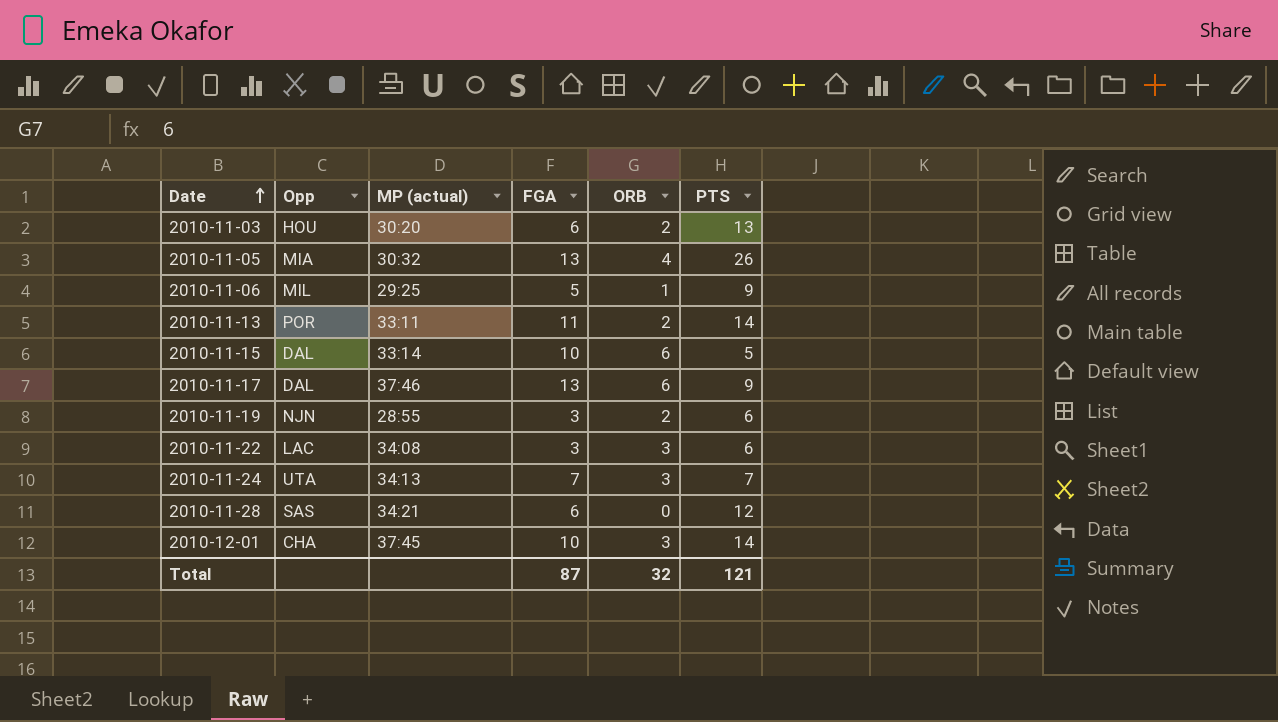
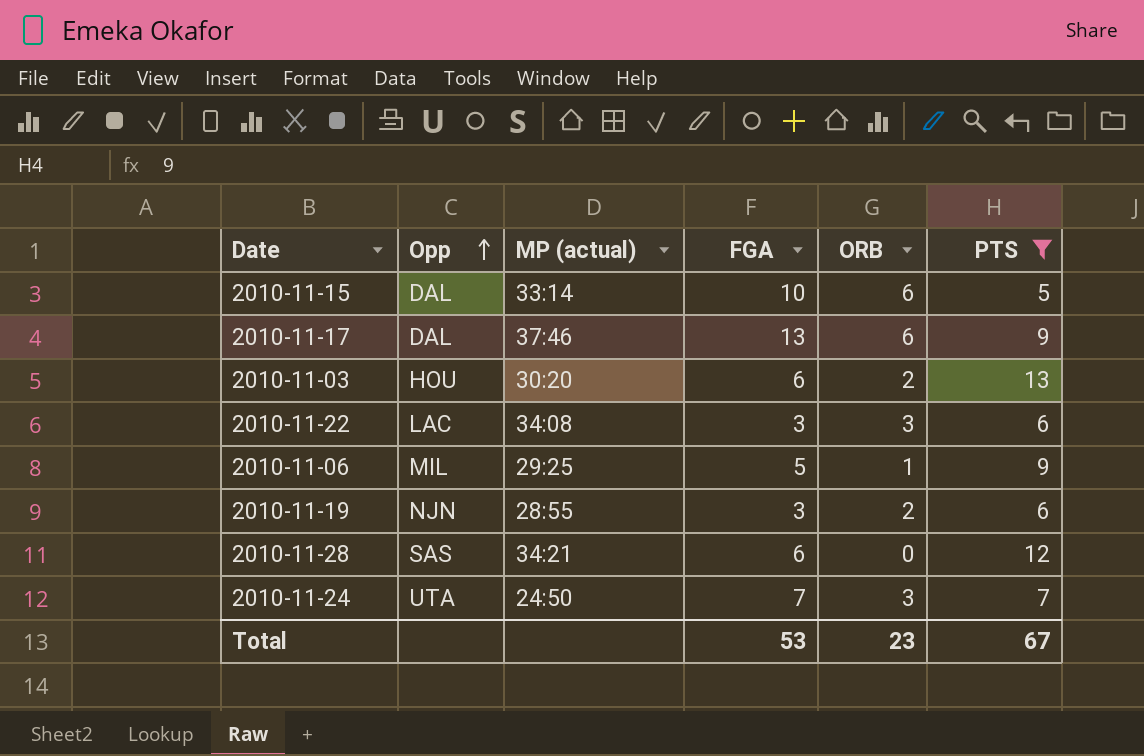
filter: none -> PTS <= 13
row order: Date ascending -> Opp ascending
2010-11-24 | MP (actual): 34:13 -> 24:50
Total | FGA: 87 -> 53
Total | ORB: 32 -> 23
Total | PTS: 121 -> 67

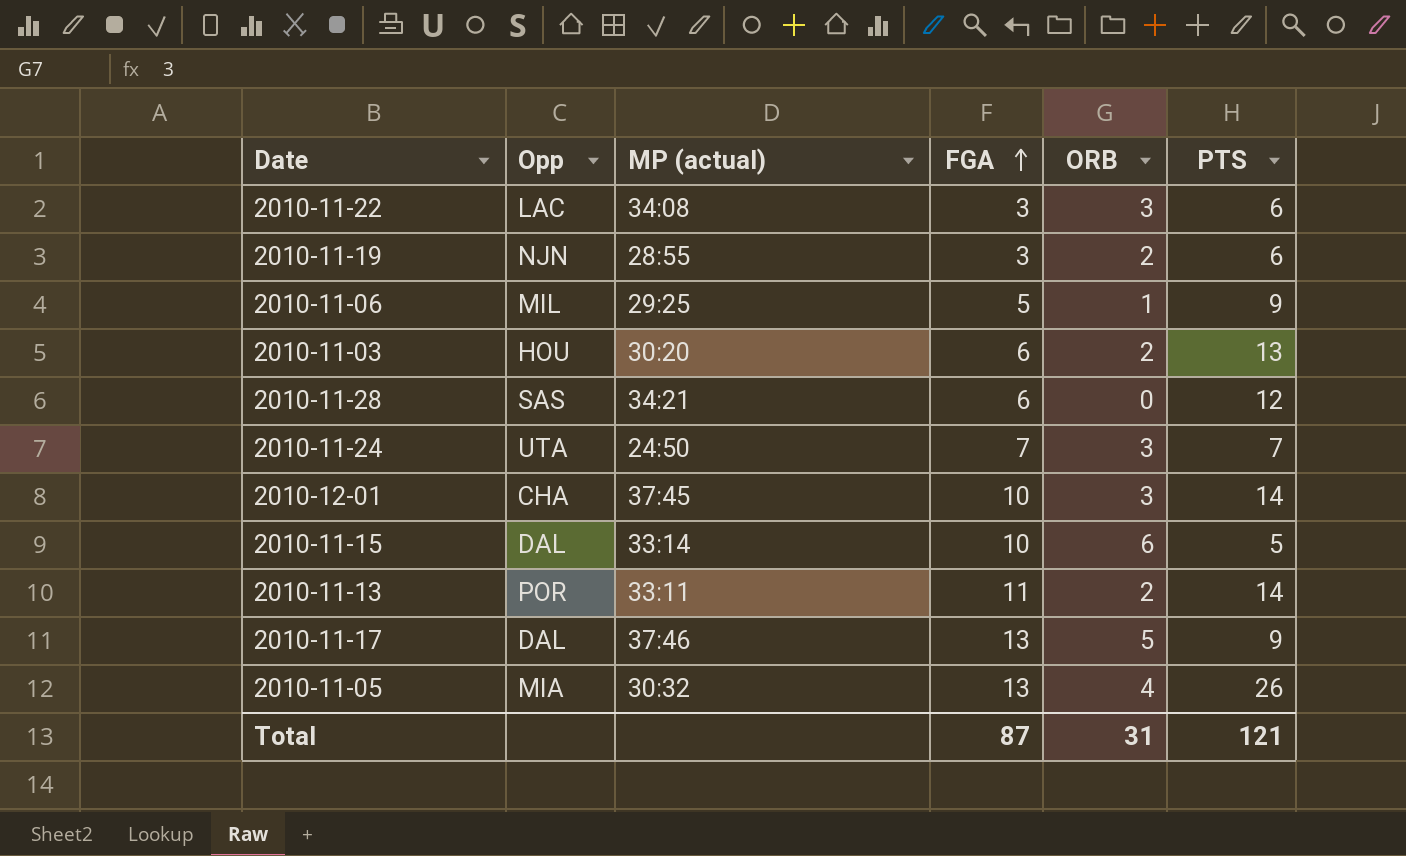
filter: PTS <= 13 -> none
row order: Opp ascending -> FGA ascending
2010-11-17 | ORB: 6 -> 5
Total | FGA: 53 -> 87
Total | ORB: 23 -> 31
Total | PTS: 67 -> 121

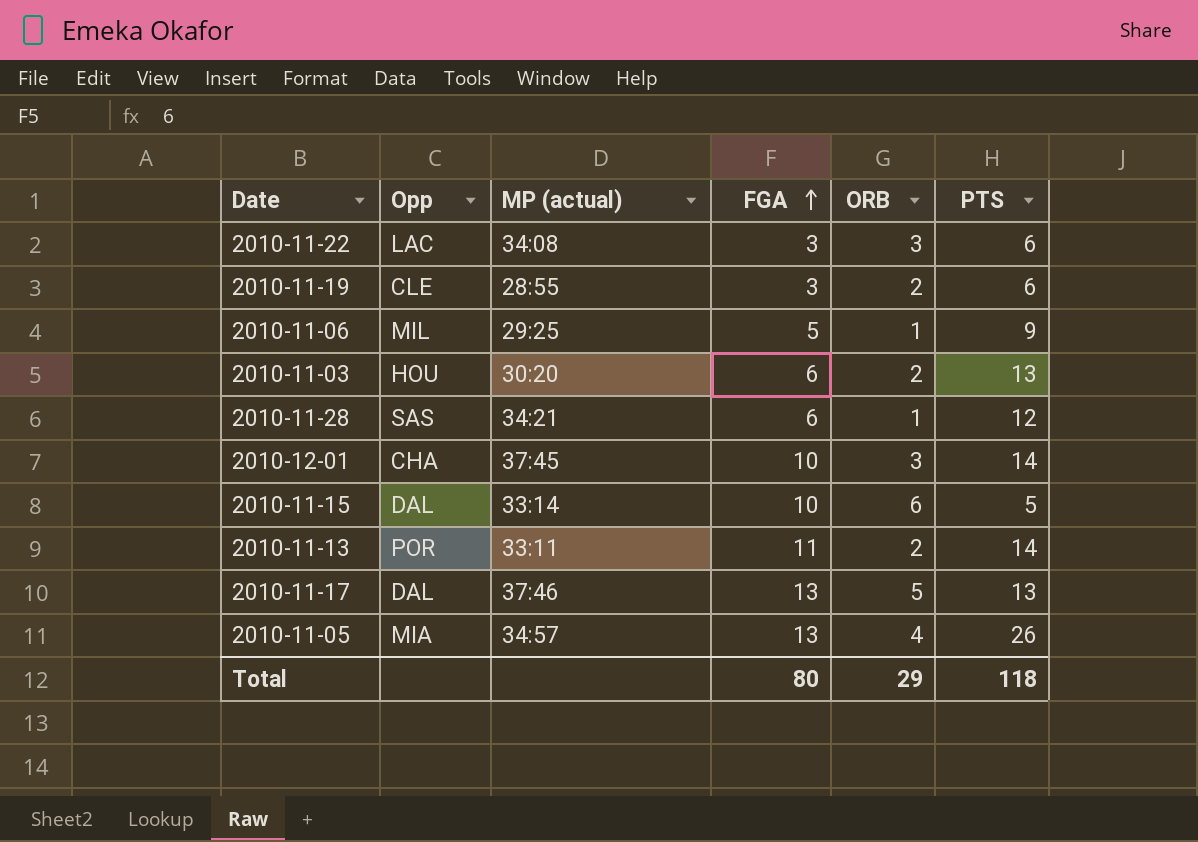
row 2010-11-24: UTA | 24:50 | 7 | 3 | 7 -> none
2010-11-19 | Opp: NJN -> CLE
2010-11-28 | ORB: 0 -> 1
2010-11-17 | PTS: 9 -> 13
2010-11-05 | MP (actual): 30:32 -> 34:57
Total | FGA: 87 -> 80
Total | ORB: 31 -> 29
Total | PTS: 121 -> 118

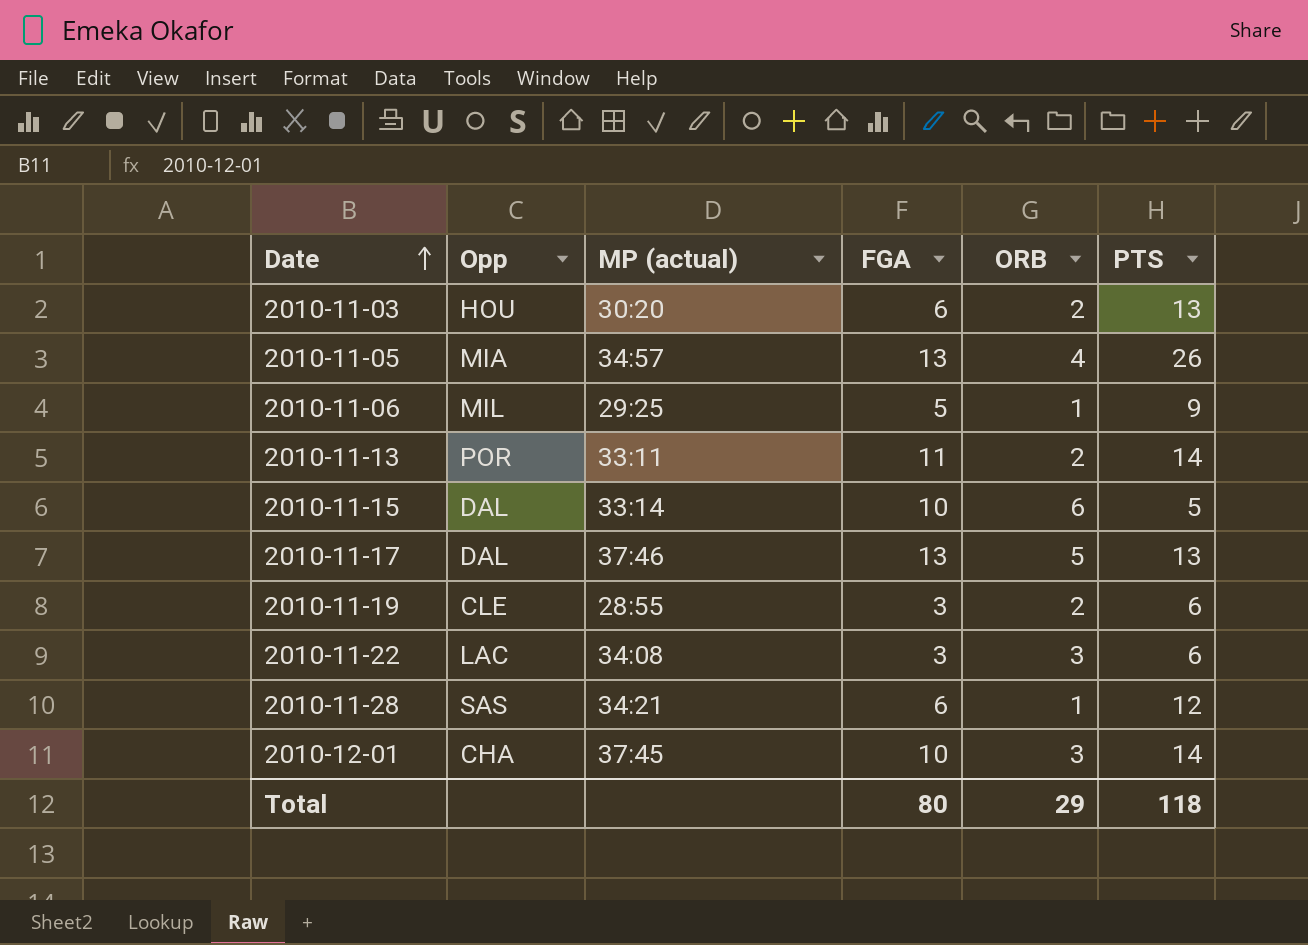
row order: FGA ascending -> Date ascending

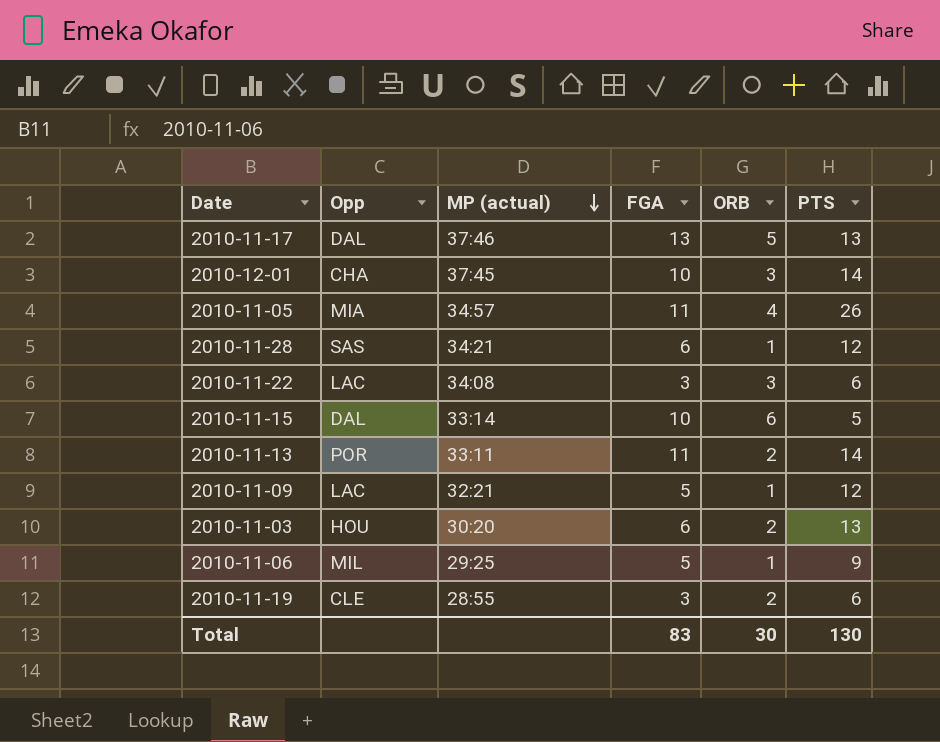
row order: Date ascending -> MP (actual) descending
2010-11-05 | FGA: 13 -> 11
row 2010-11-09: none -> LAC | 32:21 | 5 | 1 | 12
Total | FGA: 80 -> 83
Total | ORB: 29 -> 30
Total | PTS: 118 -> 130

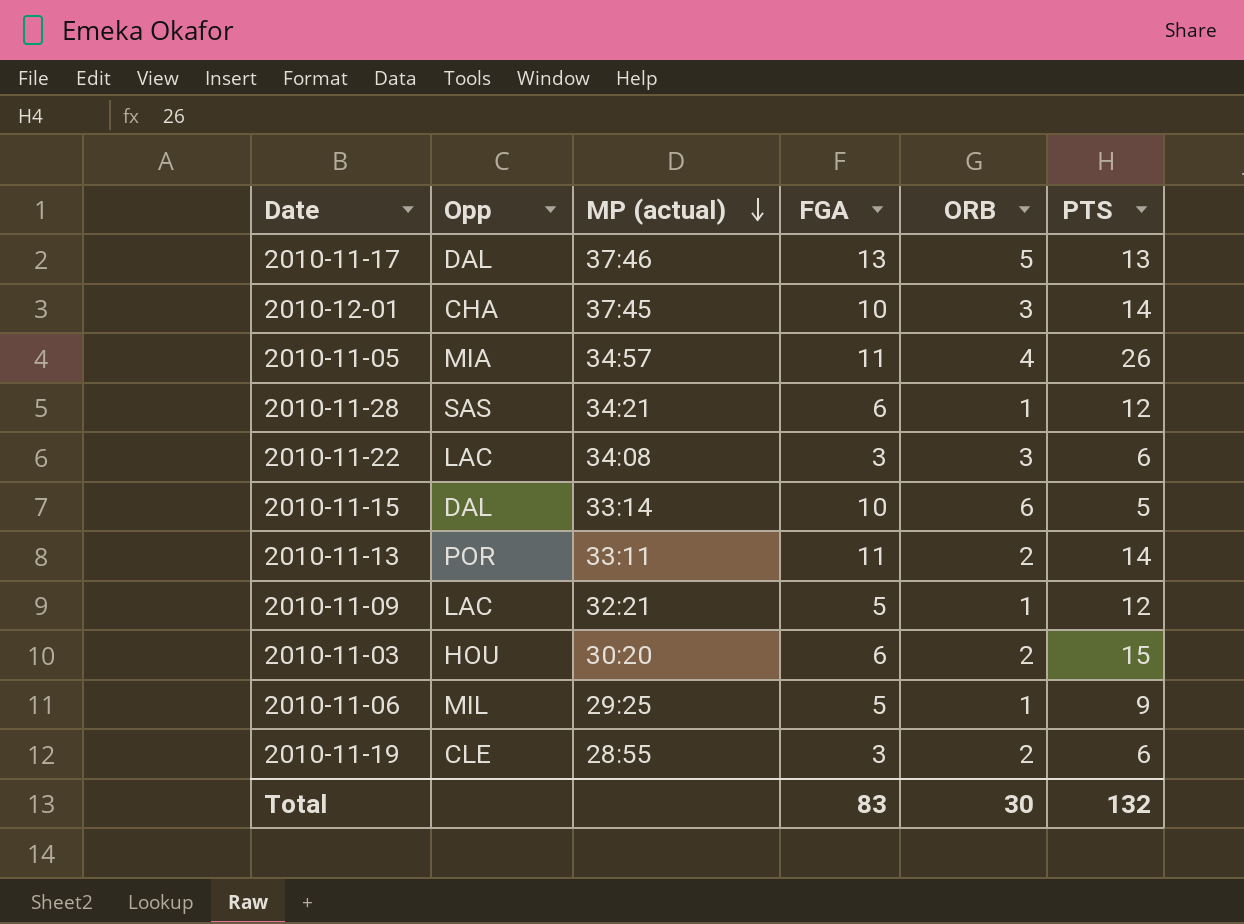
2010-11-03 | PTS: 13 -> 15
Total | PTS: 130 -> 132

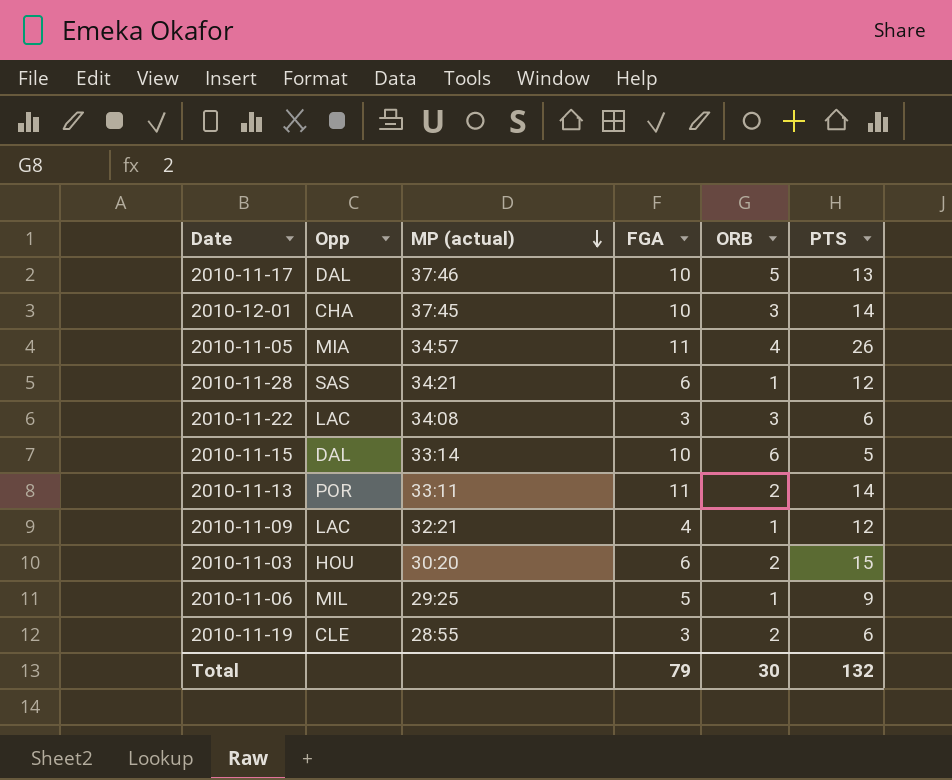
2010-11-17 | FGA: 13 -> 10
2010-11-09 | FGA: 5 -> 4
Total | FGA: 83 -> 79

